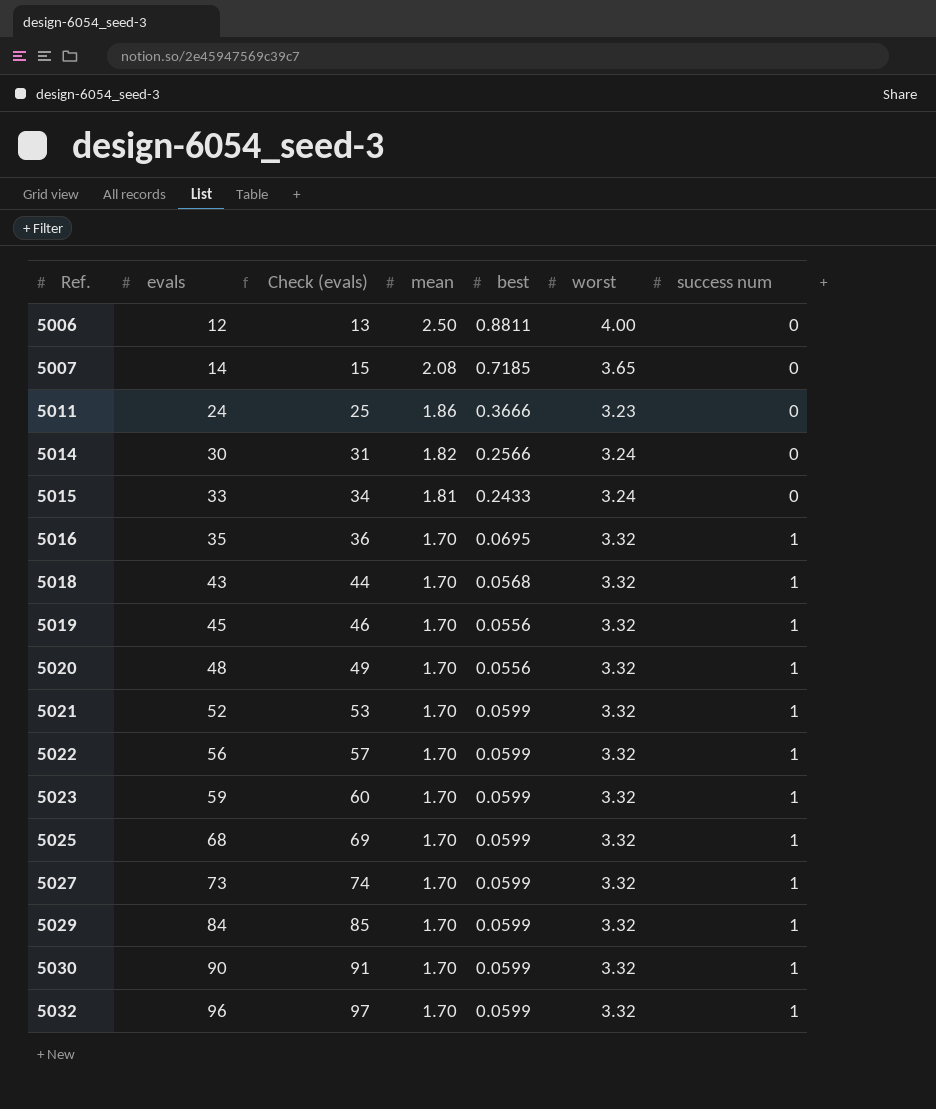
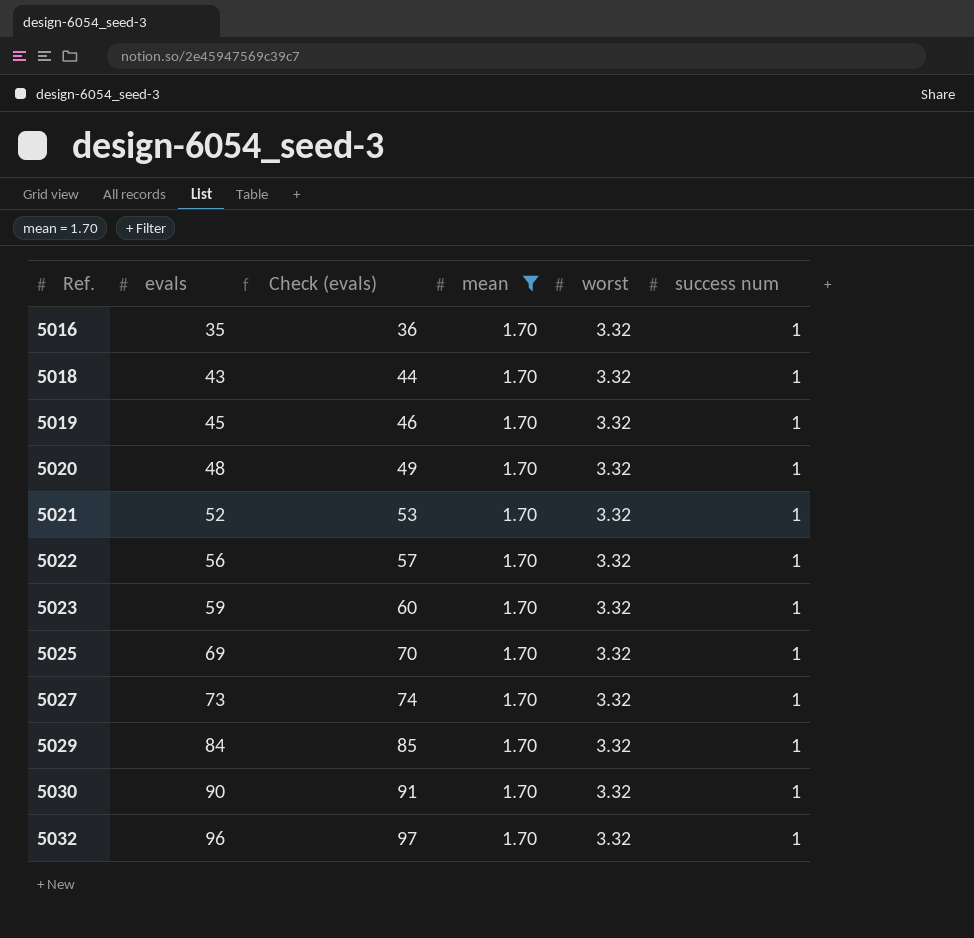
filter: none -> mean = 1.70
column best | position: 5 -> none
5025 | evals: 68 -> 69
5025 | Check (evals): 69 -> 70

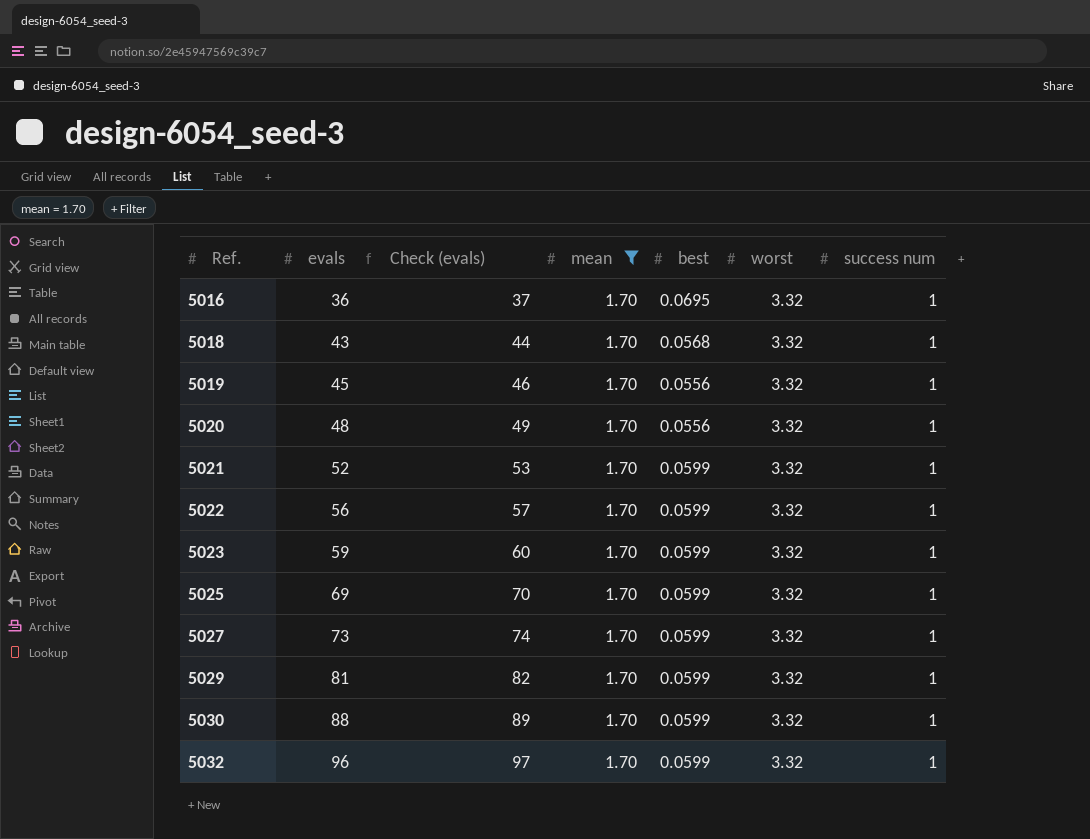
column best | position: none -> 5
5016 | evals: 35 -> 36
5016 | Check (evals): 36 -> 37
5029 | evals: 84 -> 81
5029 | Check (evals): 85 -> 82
5030 | evals: 90 -> 88
5030 | Check (evals): 91 -> 89

